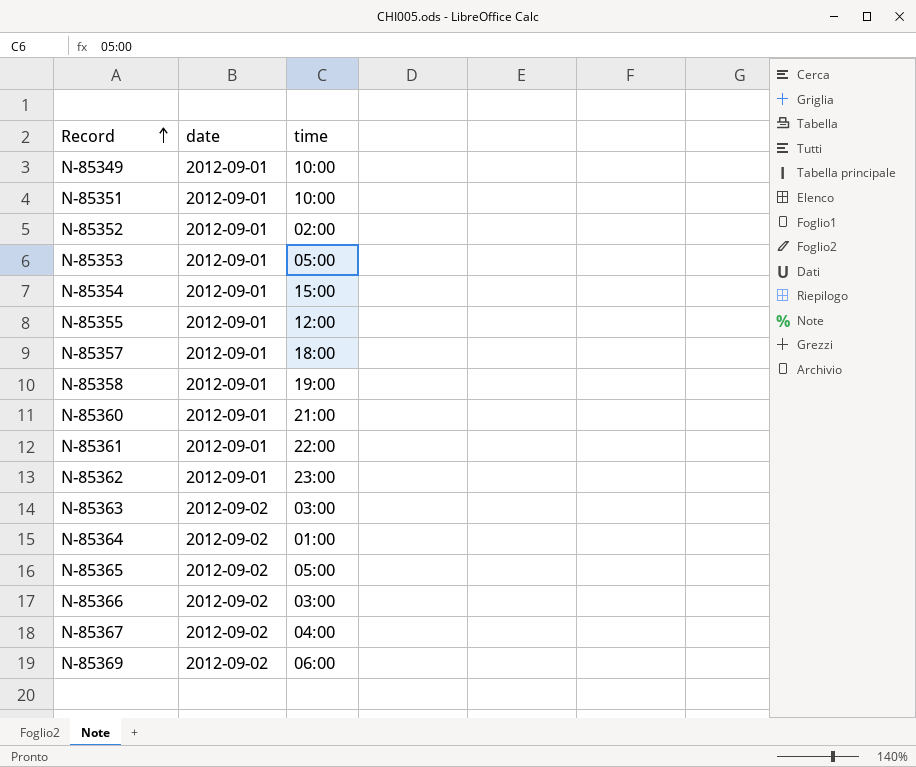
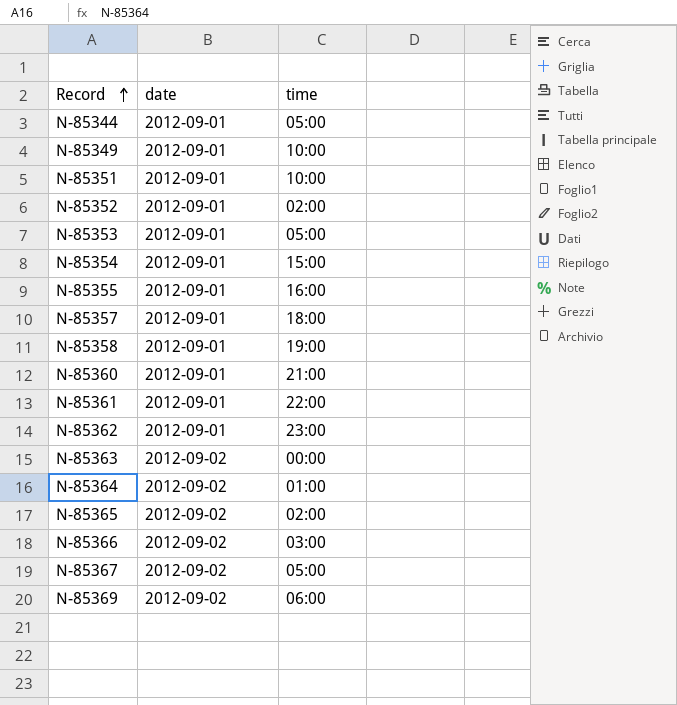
row N-85344: none -> 2012-09-01 | 05:00
N-85355 | time: 12:00 -> 16:00
N-85363 | time: 03:00 -> 00:00
N-85365 | time: 05:00 -> 02:00
N-85367 | time: 04:00 -> 05:00

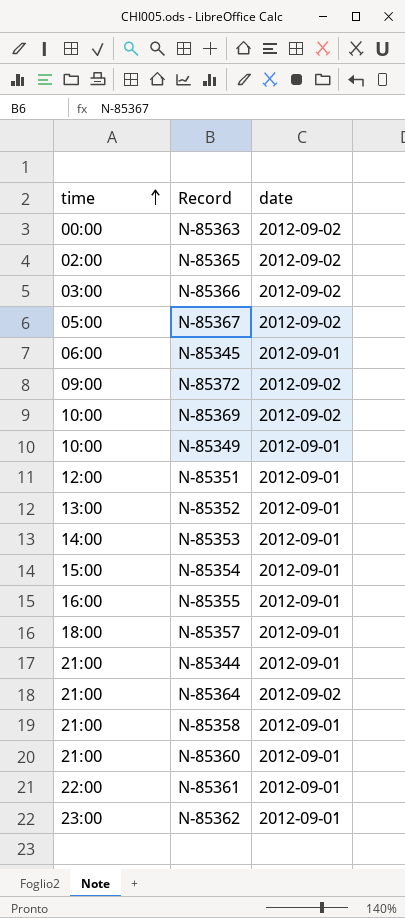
row order: Record ascending -> time ascending
column time | position: 3 -> 1
row N-85345: none -> 06:00 | 2012-09-01
row N-85372: none -> 09:00 | 2012-09-02
N-85369 | time: 06:00 -> 10:00
N-85351 | time: 10:00 -> 12:00
N-85352 | time: 02:00 -> 13:00
N-85353 | time: 05:00 -> 14:00
N-85344 | time: 05:00 -> 21:00
N-85364 | time: 01:00 -> 21:00
N-85358 | time: 19:00 -> 21:00

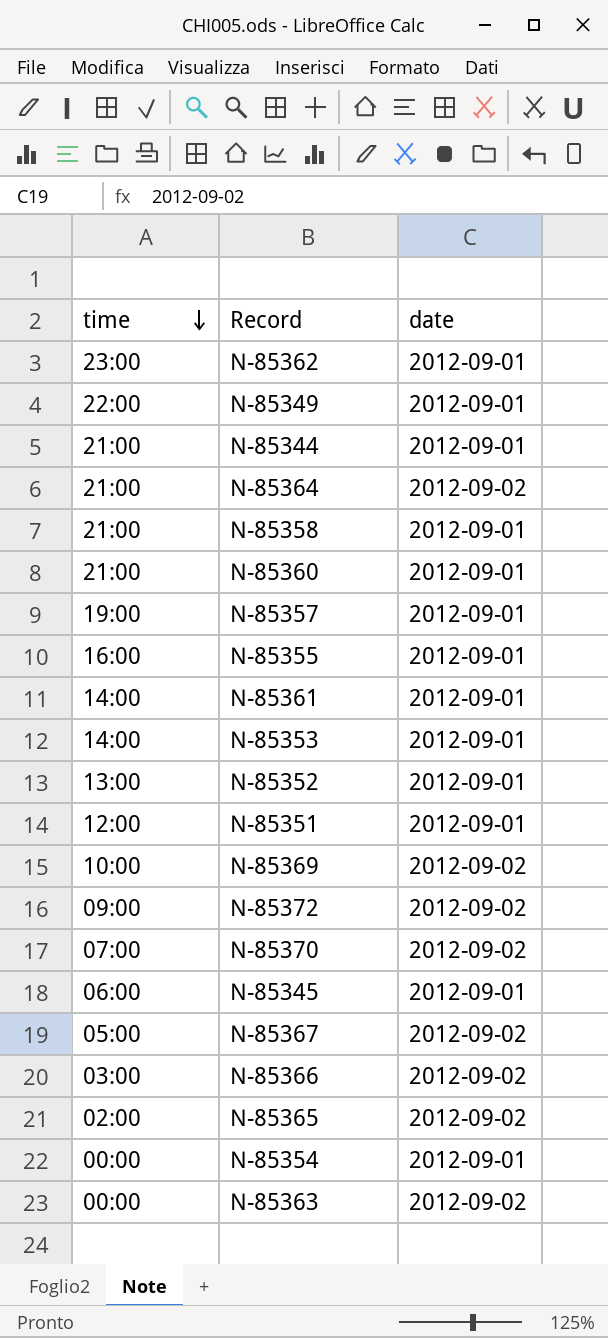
row order: time ascending -> time descending
N-85349 | time: 10:00 -> 22:00
N-85357 | time: 18:00 -> 19:00
N-85361 | time: 22:00 -> 14:00
row N-85370: none -> 07:00 | 2012-09-02
N-85354 | time: 15:00 -> 00:00

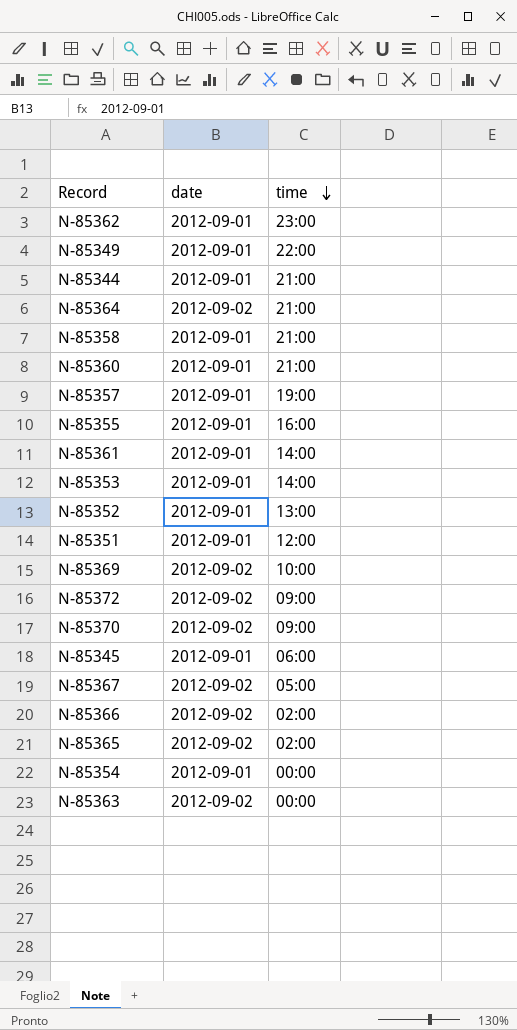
column time | position: 1 -> 3
N-85370 | time: 07:00 -> 09:00
N-85366 | time: 03:00 -> 02:00

